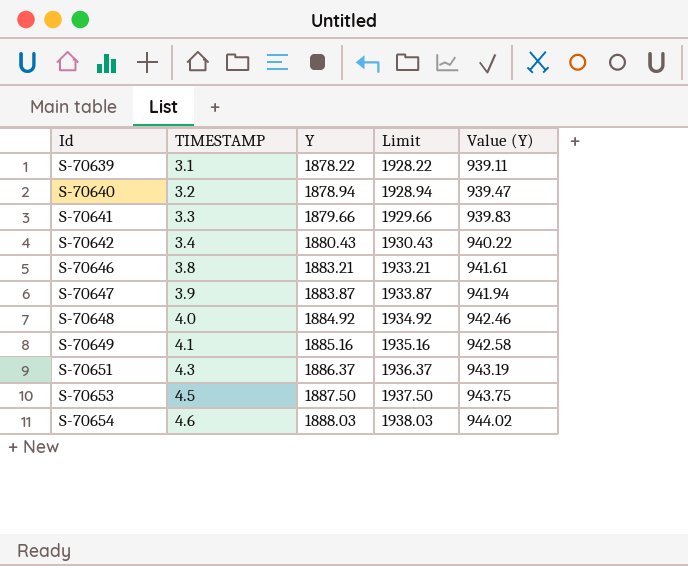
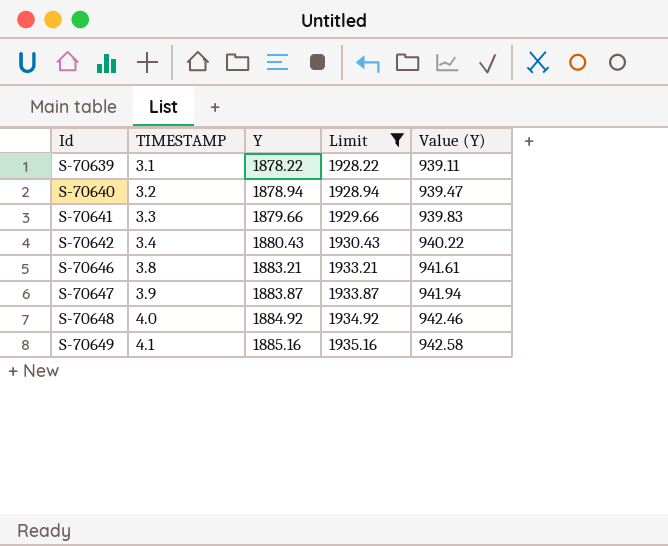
filter: none -> Limit <= 1935.16

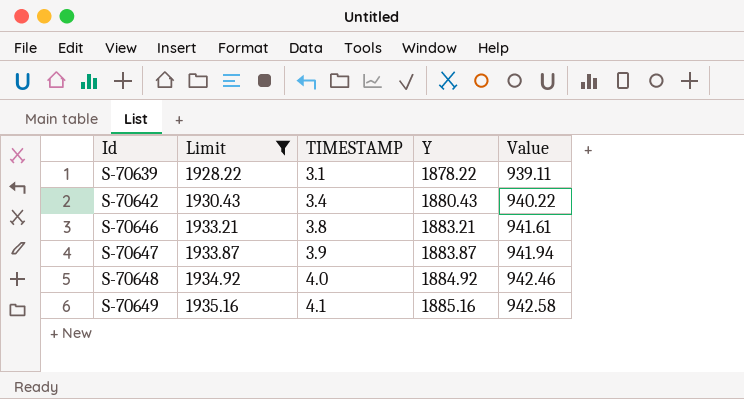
column Limit | position: 4 -> 2
column name: Value (Y) -> Value
row S-70640: 3.2 | 1878.94 | 1928.94 | 939.47 -> none
row S-70641: 3.3 | 1879.66 | 1929.66 | 939.83 -> none

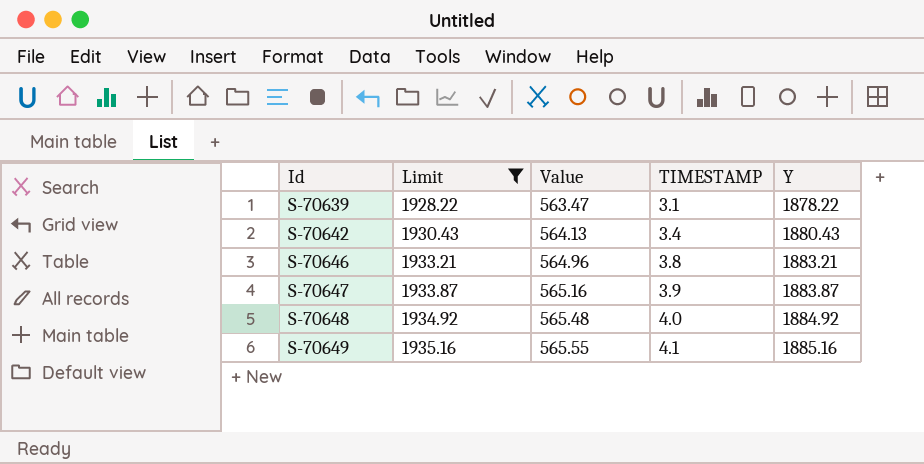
column Value | formula: [Y] * 0.5 -> [Y] * 0.3
column Value | position: 5 -> 3

